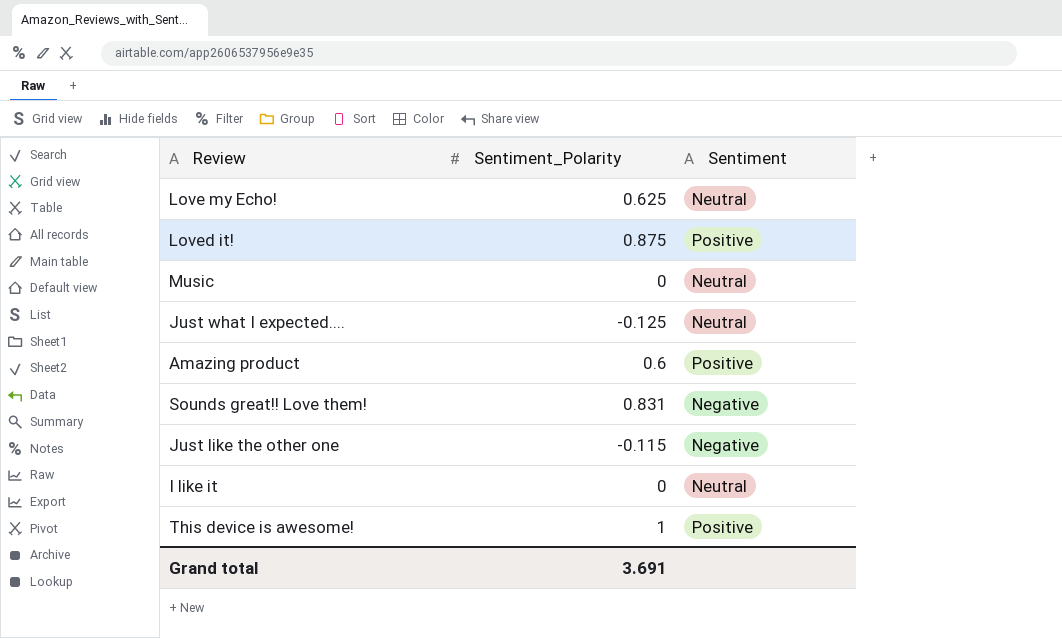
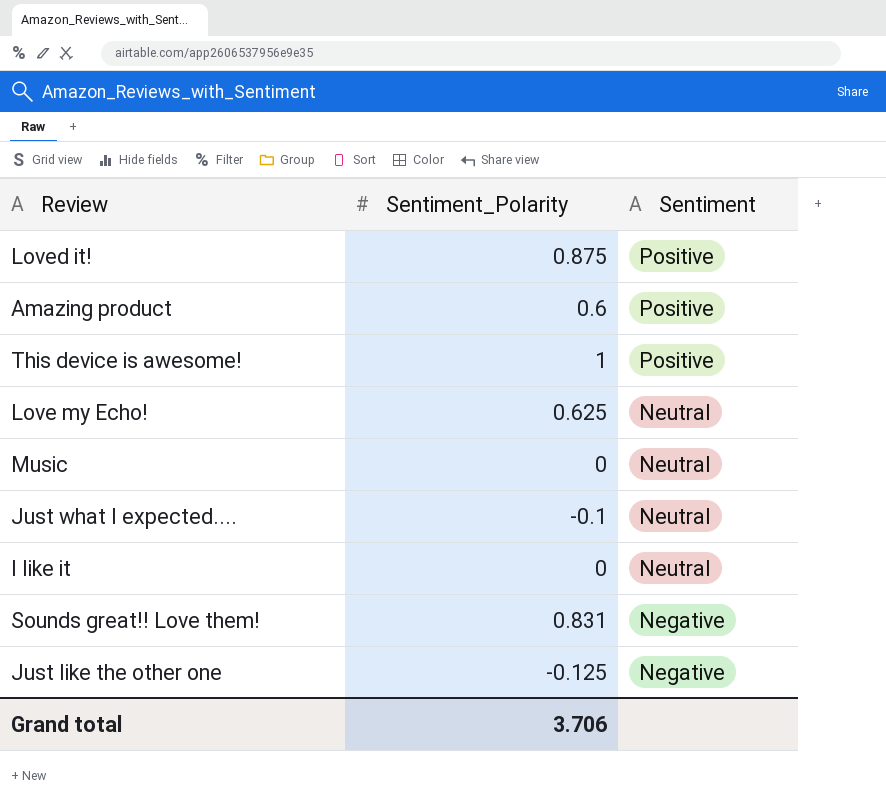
row order: none -> Sentiment descending
Just what I expected.... | Sentiment_Polarity: -0.125 -> -0.1
Just like the other one | Sentiment_Polarity: -0.115 -> -0.125
Grand total | Sentiment_Polarity: 3.691 -> 3.706

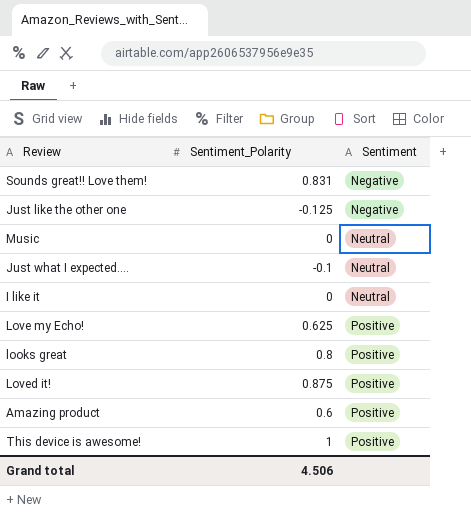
row order: Sentiment descending -> Sentiment ascending
Love my Echo! | Sentiment: Neutral -> Positive
row looks great: none -> 0.8 | Positive
Grand total | Sentiment_Polarity: 3.706 -> 4.506

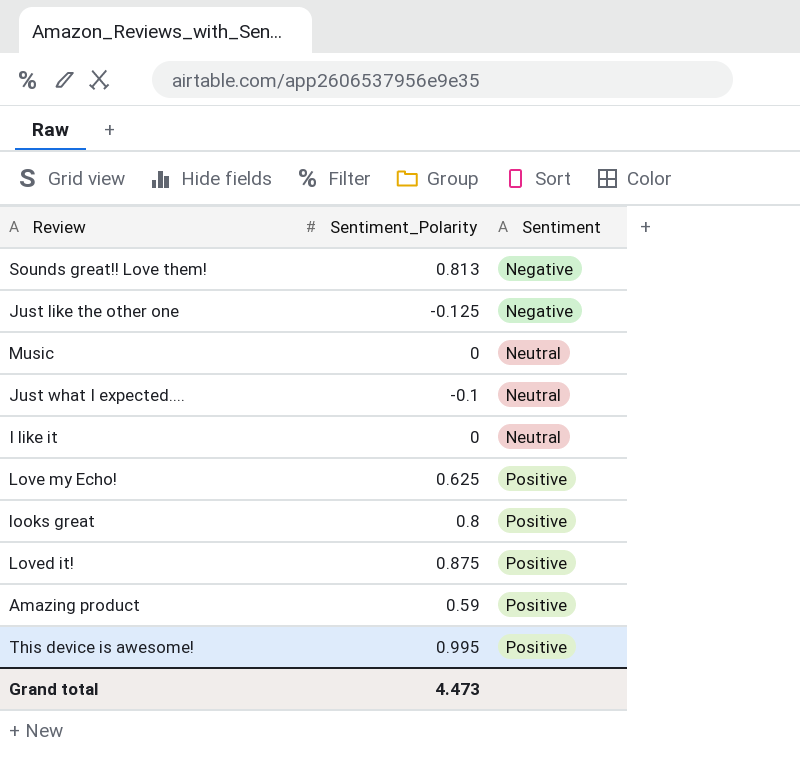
Sounds great!! Love them! | Sentiment_Polarity: 0.831 -> 0.813
Amazing product | Sentiment_Polarity: 0.6 -> 0.59
This device is awesome! | Sentiment_Polarity: 1 -> 0.995
Grand total | Sentiment_Polarity: 4.506 -> 4.473

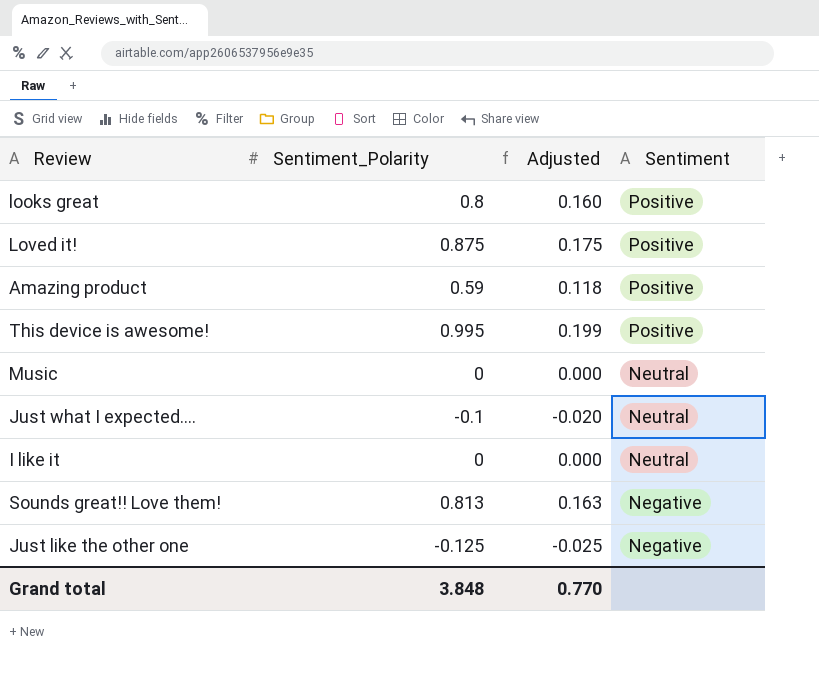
row order: Sentiment ascending -> Sentiment descending
column Adjusted | formula: none -> [Sentiment_Polarity] * 0.2
row Love my Echo!: 0.625 | Positive -> none
Grand total | Sentiment_Polarity: 4.473 -> 3.848

